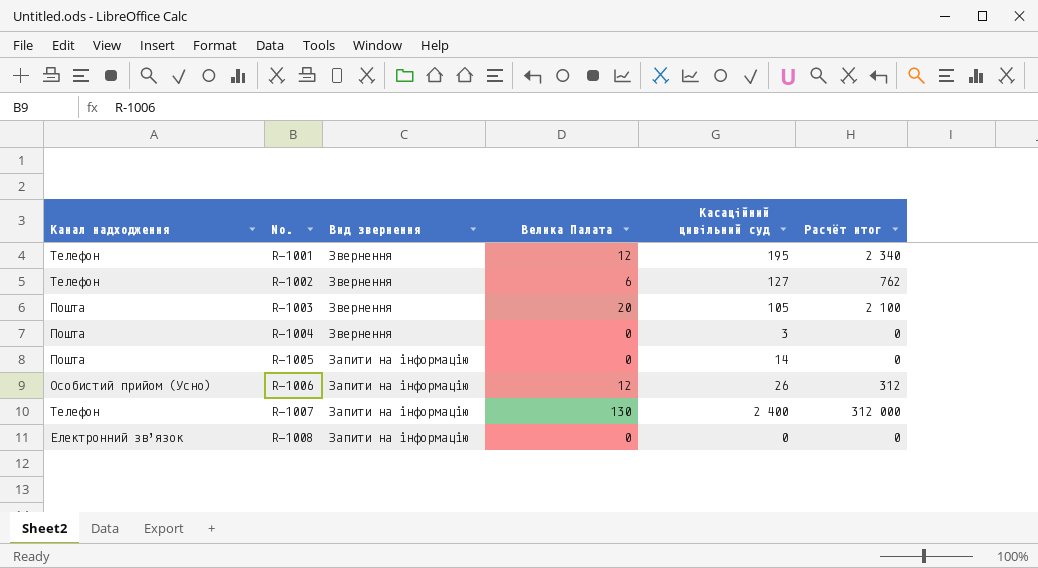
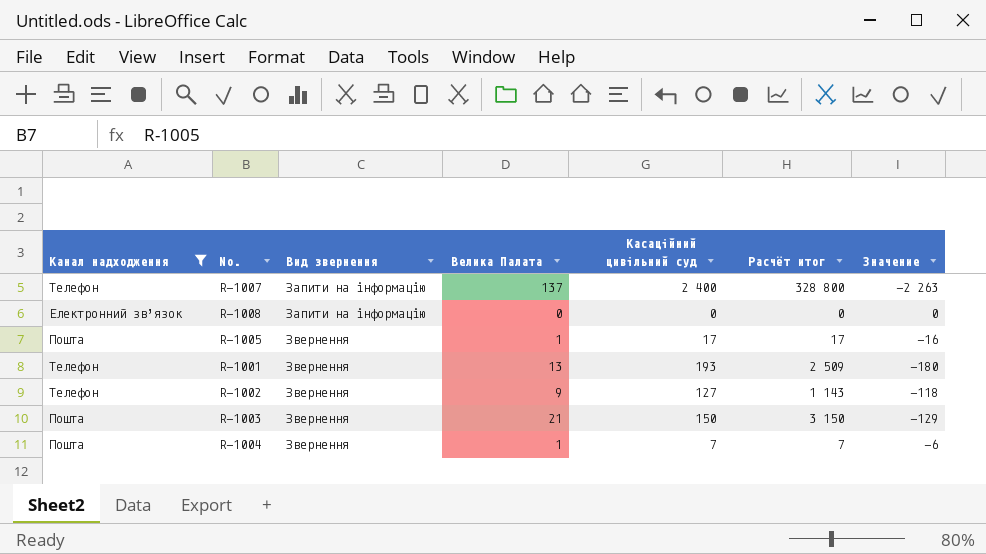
filter: none -> Канал надходження != Особистий прийом (Усно)
row order: No. ascending -> Вид звернення ascending
column Значение | formula: none -> [Велика Палата] - [Касаційний цивільний суд]
R-1007 | Велика Палата: 130 -> 137
R-1007 | Расчёт итог: 312 000 -> 328 800
R-1005 | Вид звернення: Запити на інформацію -> Звернення
R-1005 | Велика Палата: 0 -> 1
R-1005 | Касаційний цивільний суд: 14 -> 17
R-1005 | Расчёт итог: 0 -> 17
R-1001 | Велика Палата: 12 -> 13
R-1001 | Касаційний цивільний суд: 195 -> 193
R-1001 | Расчёт итог: 2 340 -> 2 509
R-1002 | Велика Палата: 6 -> 9
R-1002 | Расчёт итог: 762 -> 1 143
R-1003 | Велика Палата: 20 -> 21
R-1003 | Касаційний цивільний суд: 105 -> 150
R-1003 | Расчёт итог: 2 100 -> 3 150
R-1004 | Велика Палата: 0 -> 1
R-1004 | Касаційний цивільний суд: 3 -> 7
R-1004 | Расчёт итог: 0 -> 7

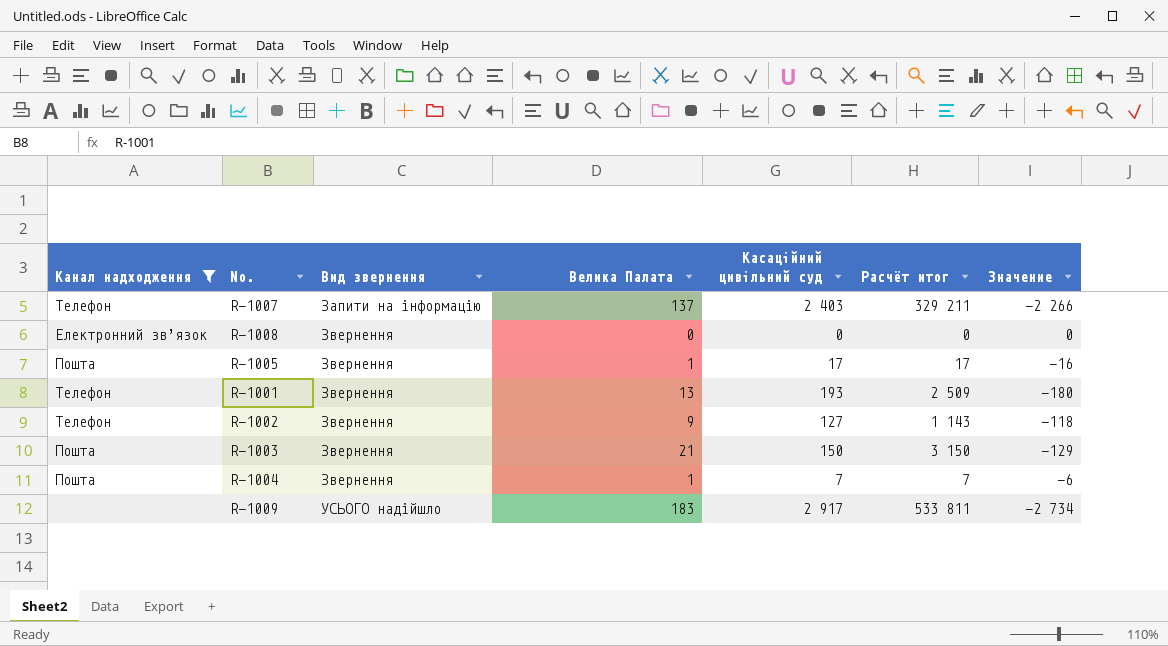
R-1007 | Касаційний цивільний суд: 2 400 -> 2 403
R-1007 | Расчёт итог: 328 800 -> 329 211
R-1007 | Значение: -2 263 -> -2 266
R-1008 | Вид звернення: Запити на інформацію -> Звернення
row R-1009: none -> none | УСЬОГО надійшло | 183 | 2 917 | 533 811 | -2 734

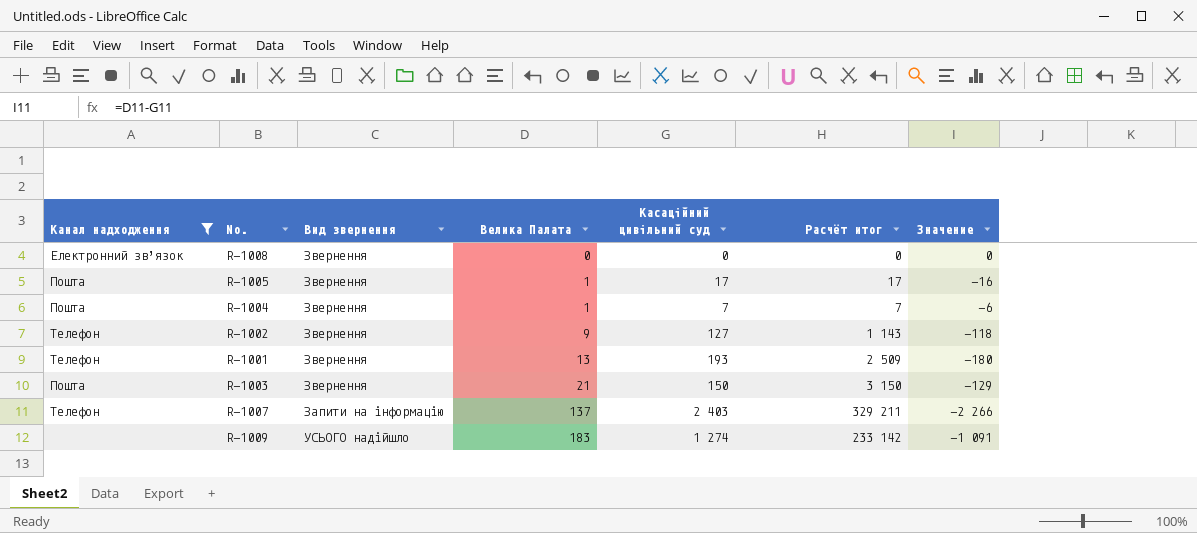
row order: Вид звернення ascending -> Велика Палата ascending
R-1009 | Касаційний цивільний суд: 2 917 -> 1 274
R-1009 | Расчёт итог: 533 811 -> 233 142
R-1009 | Значение: -2 734 -> -1 091

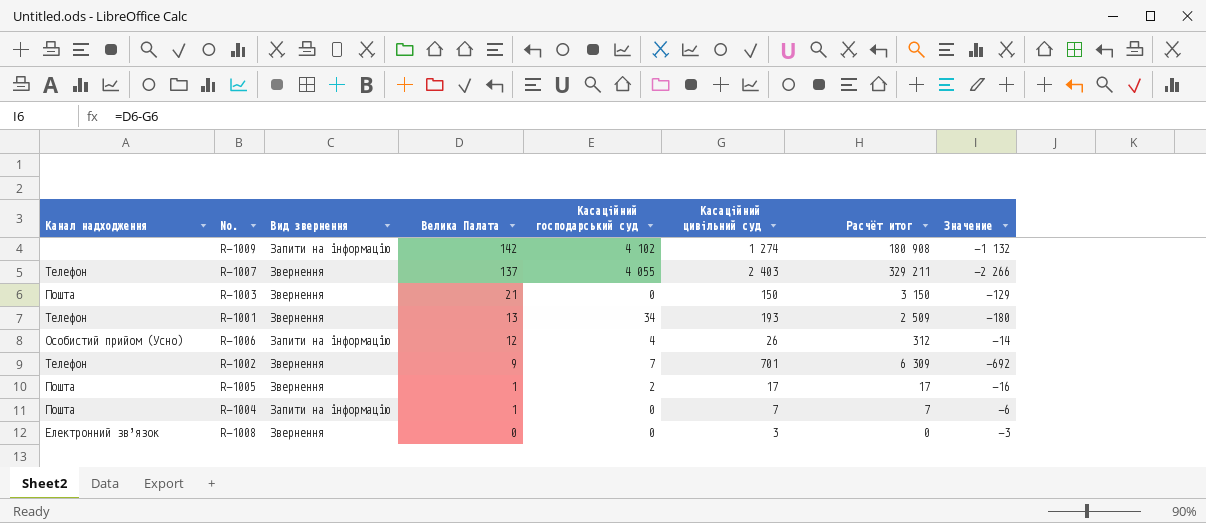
filter: Канал надходження != Особистий прийом (Усно) -> none
row order: Велика Палата ascending -> Велика Палата descending
column Касаційний господарський суд | position: none -> 5
R-1009 | Вид звернення: УСЬОГО надійшло -> Запити на інформацію
R-1009 | Велика Палата: 183 -> 142
R-1009 | Расчёт итог: 233 142 -> 180 908
R-1009 | Значение: -1 091 -> -1 132
R-1007 | Вид звернення: Запити на інформацію -> Звернення
R-1002 | Касаційний цивільний суд: 127 -> 701
R-1002 | Расчёт итог: 1 143 -> 6 309
R-1002 | Значение: -118 -> -692
R-1004 | Вид звернення: Звернення -> Запити на інформацію
R-1008 | Касаційний цивільний суд: 0 -> 3
R-1008 | Значение: 0 -> -3

